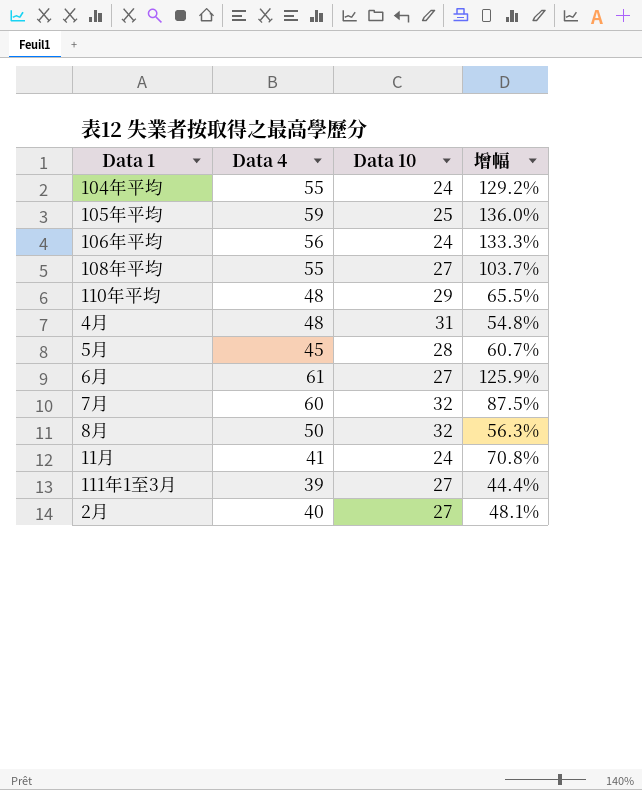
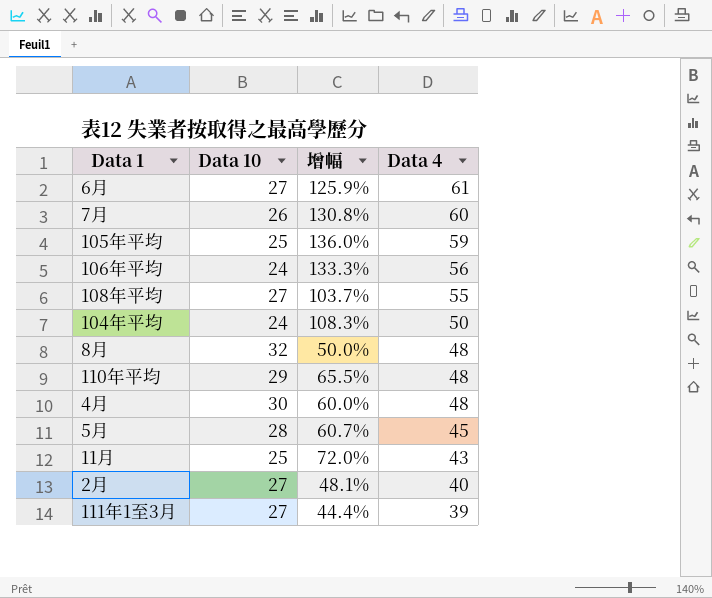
row order: none -> Data 4 descending
column Data 4 | position: 2 -> 4
7月 | Data 10: 32 -> 26
7月 | 增幅: 87.5% -> 130.8%
104年平均 | 增幅: 129.2% -> 108.3%
104年平均 | Data 4: 55 -> 50
8月 | 增幅: 56.3% -> 50.0%
8月 | Data 4: 50 -> 48
4月 | Data 10: 31 -> 30
4月 | 增幅: 54.8% -> 60.0%
11月 | Data 10: 24 -> 25
11月 | 增幅: 70.8% -> 72.0%
11月 | Data 4: 41 -> 43

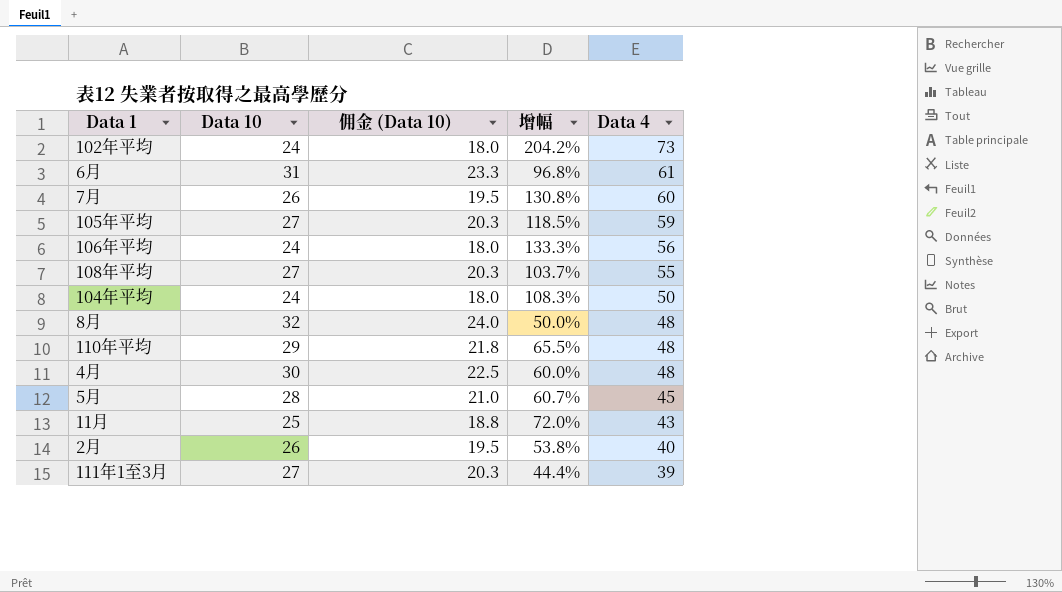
column 佣金 (Data 10) | formula: none -> [Data 10] * 0.75
row 102年平均: none -> 24 | 18.0 | 204.2% | 73
6月 | Data 10: 27 -> 31
6月 | 增幅: 125.9% -> 96.8%
105年平均 | Data 10: 25 -> 27
105年平均 | 增幅: 136.0% -> 118.5%
2月 | Data 10: 27 -> 26
2月 | 增幅: 48.1% -> 53.8%

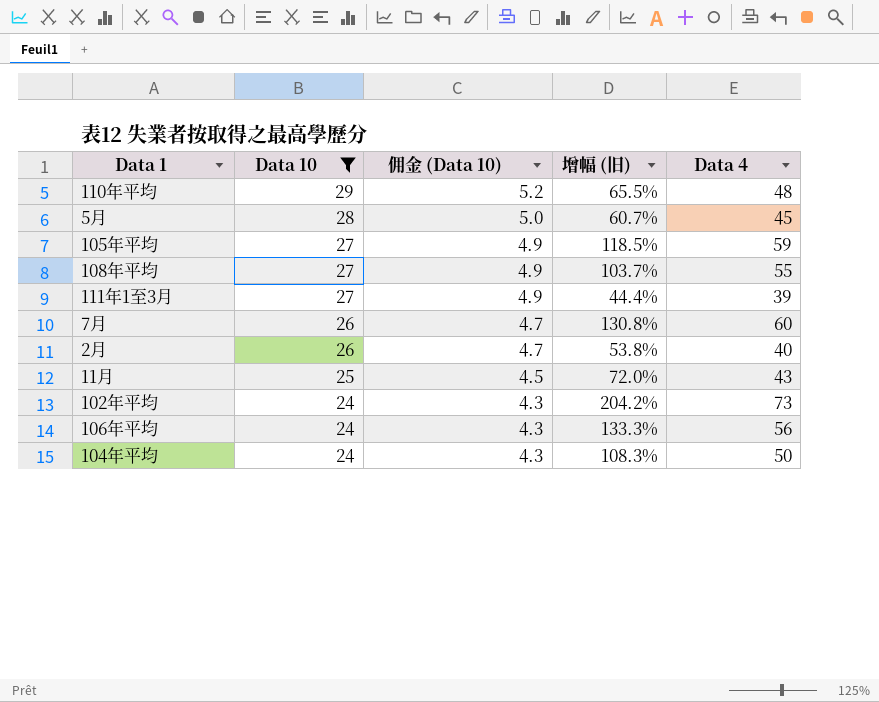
filter: none -> Data 10 <= 29
row order: Data 4 descending -> Data 10 descending
column 佣金 (Data 10) | formula: [Data 10] * 0.75 -> [Data 10] * 0.18
column name: 增幅 -> 增幅 (旧)

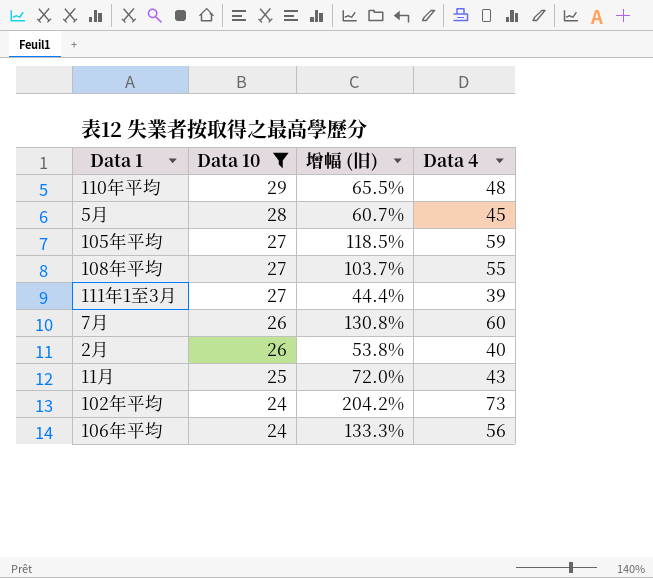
column 佣金 (Data 10) | formula: [Data 10] * 0.18 -> none
row 104年平均: 24 | 4.3 | 108.3% | 50 -> none

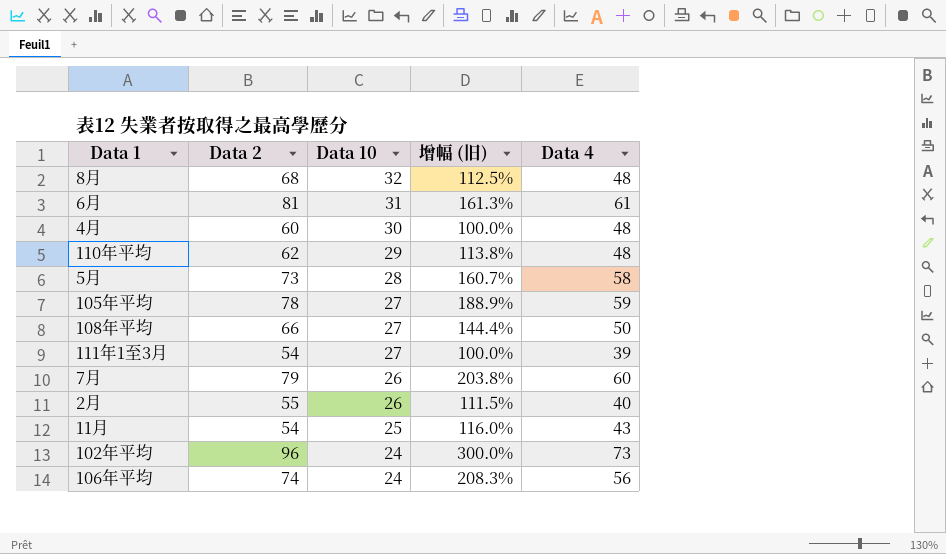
filter: Data 10 <= 29 -> none
column Data 2 | position: none -> 2
column 增幅 (旧) | formula: ([Data 4] - [Data 10]) / [Data 10] -> ([Data 2] - [Data 10]) / [Data 10]
5月 | Data 4: 45 -> 58
108年平均 | Data 4: 55 -> 50

